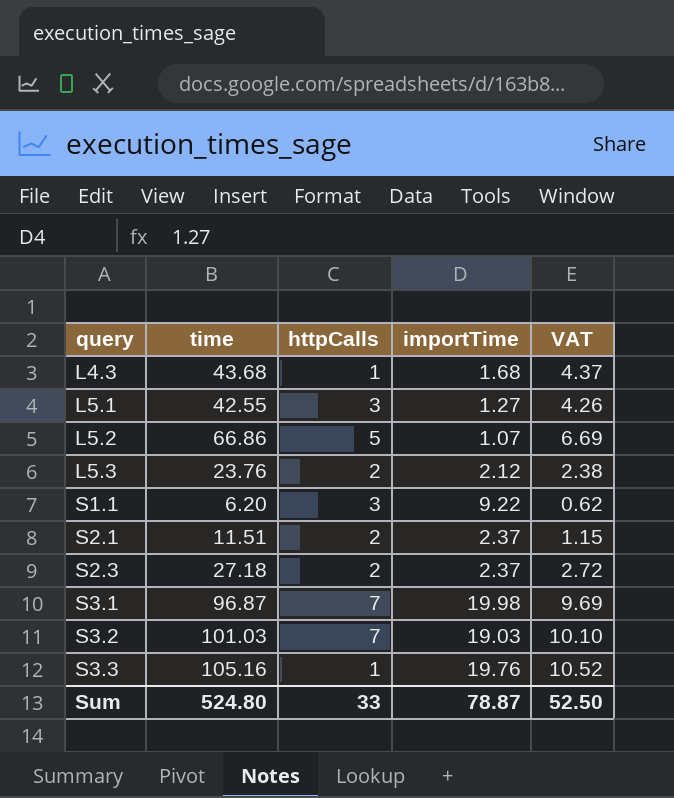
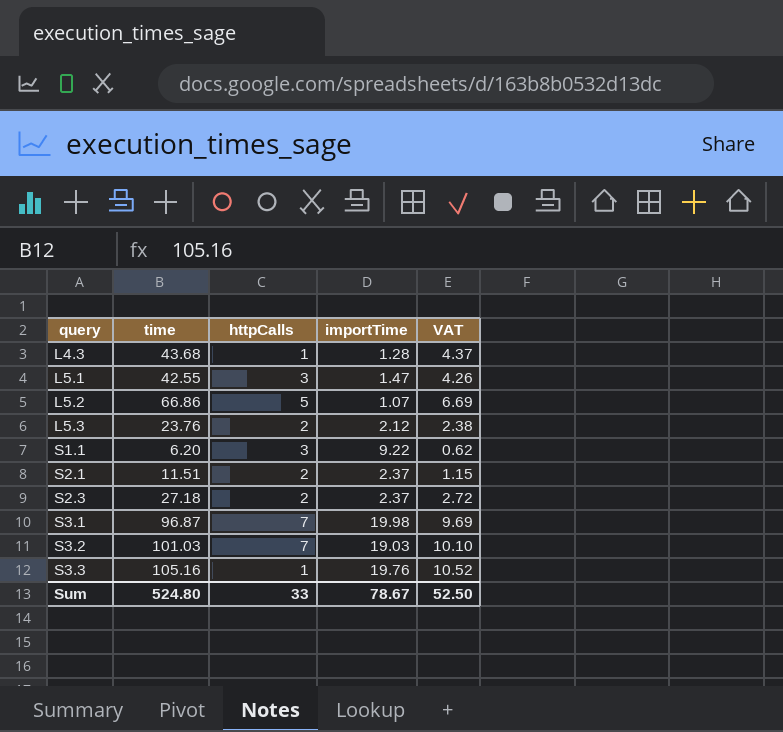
L4.3 | importTime: 1.68 -> 1.28
L5.1 | importTime: 1.27 -> 1.47
Sum | importTime: 78.87 -> 78.67

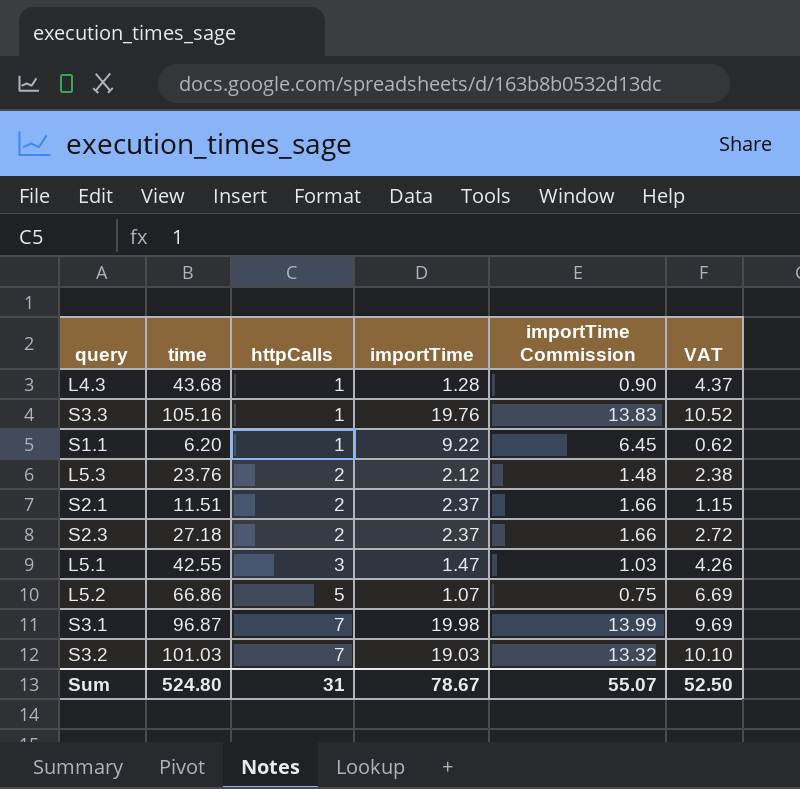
row order: query ascending -> httpCalls ascending
column importTime Commission | formula: none -> [importTime] * 0.7
S1.1 | httpCalls: 3 -> 1
Sum | httpCalls: 33 -> 31

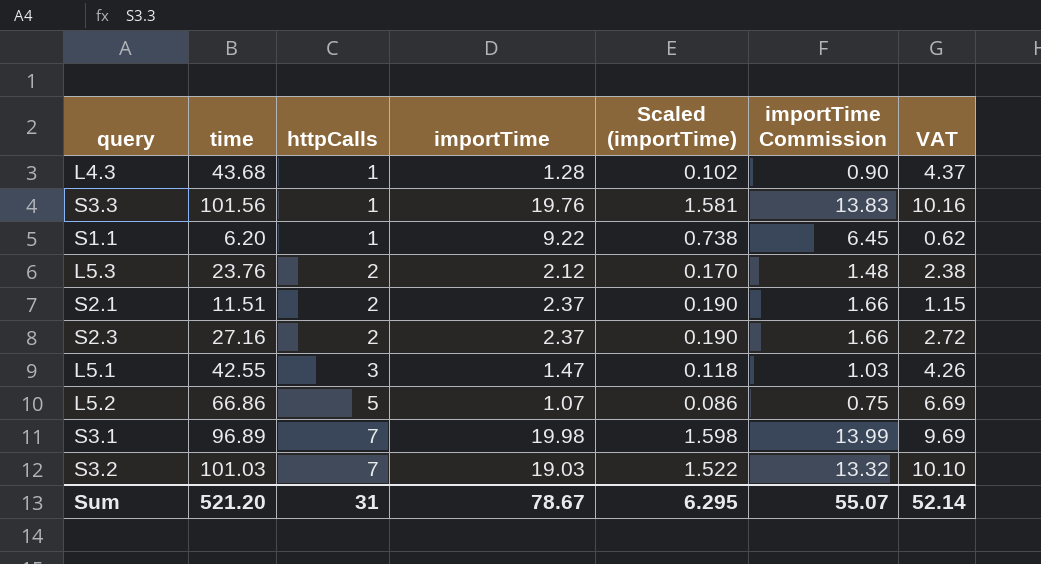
column Scaled (importTime) | formula: none -> [importTime] * 0.08
S3.3 | time: 105.16 -> 101.56
S3.3 | VAT: 10.52 -> 10.16
S2.3 | time: 27.18 -> 27.16
S3.1 | time: 96.87 -> 96.89
Sum | time: 524.80 -> 521.20
Sum | VAT: 52.50 -> 52.14

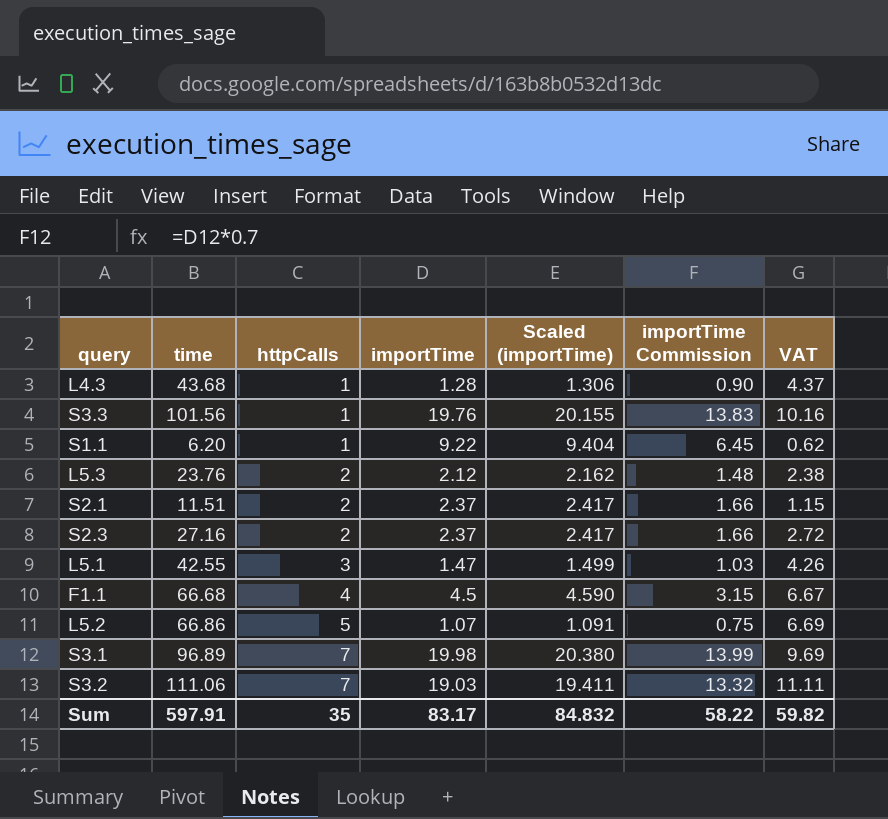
column Scaled (importTime) | formula: [importTime] * 0.08 -> [importTime] * 1.02
row F1.1: none -> 66.68 | 4 | 4.5 | 4.590 | 3.15 | 6.67
S3.2 | time: 101.03 -> 111.06
S3.2 | VAT: 10.10 -> 11.11
Sum | time: 521.20 -> 597.91
Sum | httpCalls: 31 -> 35
Sum | importTime: 78.67 -> 83.17
Sum | Scaled (importTime): 6.295 -> 84.832
Sum | importTime Commission: 55.07 -> 58.22
Sum | VAT: 52.14 -> 59.82

